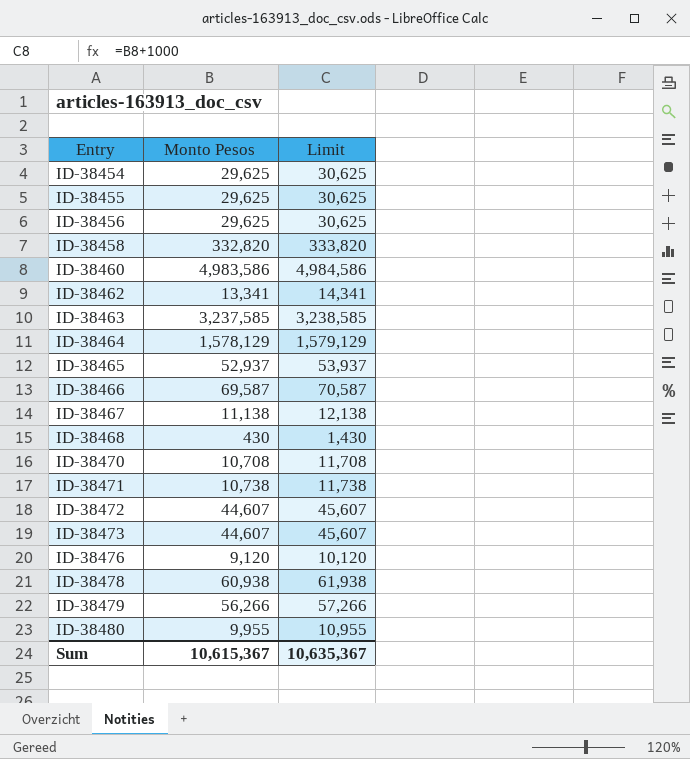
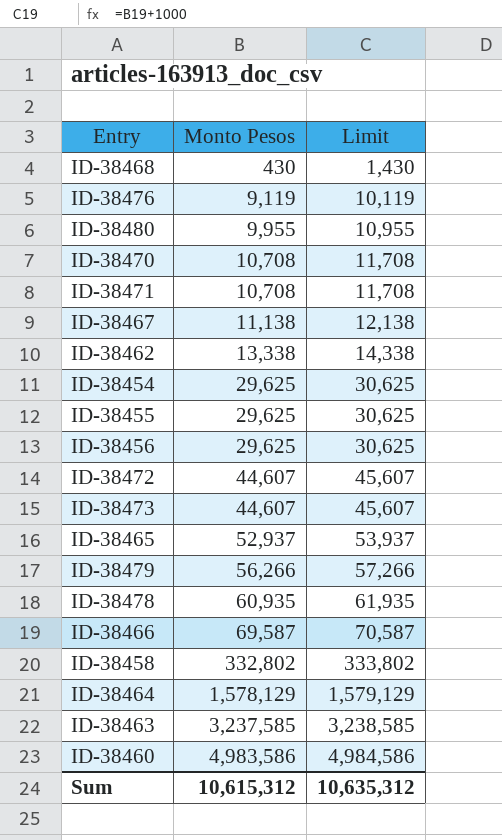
row order: Entry ascending -> Monto Pesos ascending
ID-38476 | Monto Pesos: 9,120 -> 9,119
ID-38476 | Limit: 10,120 -> 10,119
ID-38471 | Monto Pesos: 10,738 -> 10,708
ID-38471 | Limit: 11,738 -> 11,708
ID-38462 | Monto Pesos: 13,341 -> 13,338
ID-38462 | Limit: 14,341 -> 14,338
ID-38478 | Monto Pesos: 60,938 -> 60,935
ID-38478 | Limit: 61,938 -> 61,935
ID-38458 | Monto Pesos: 332,820 -> 332,802
ID-38458 | Limit: 333,820 -> 333,802
Sum | Monto Pesos: 10,615,367 -> 10,615,312
Sum | Limit: 10,635,367 -> 10,635,312

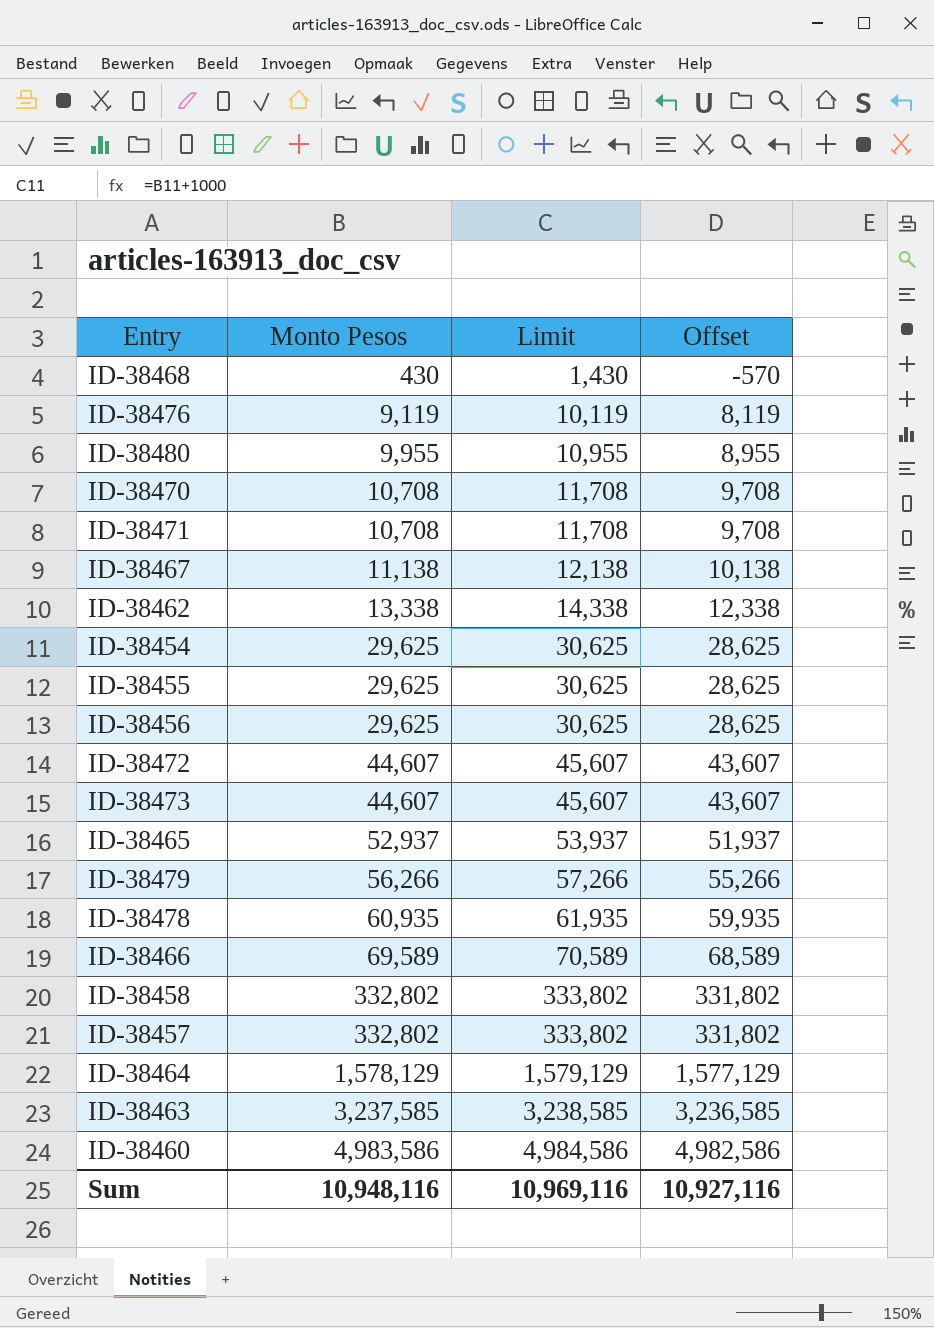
column Offset | formula: none -> [Monto Pesos] - 1000
ID-38466 | Monto Pesos: 69,587 -> 69,589
ID-38466 | Limit: 70,587 -> 70,589
row ID-38457: none -> 332,802 | 333,802 | 331,802
Sum | Monto Pesos: 10,615,312 -> 10,948,116
Sum | Limit: 10,635,312 -> 10,969,116

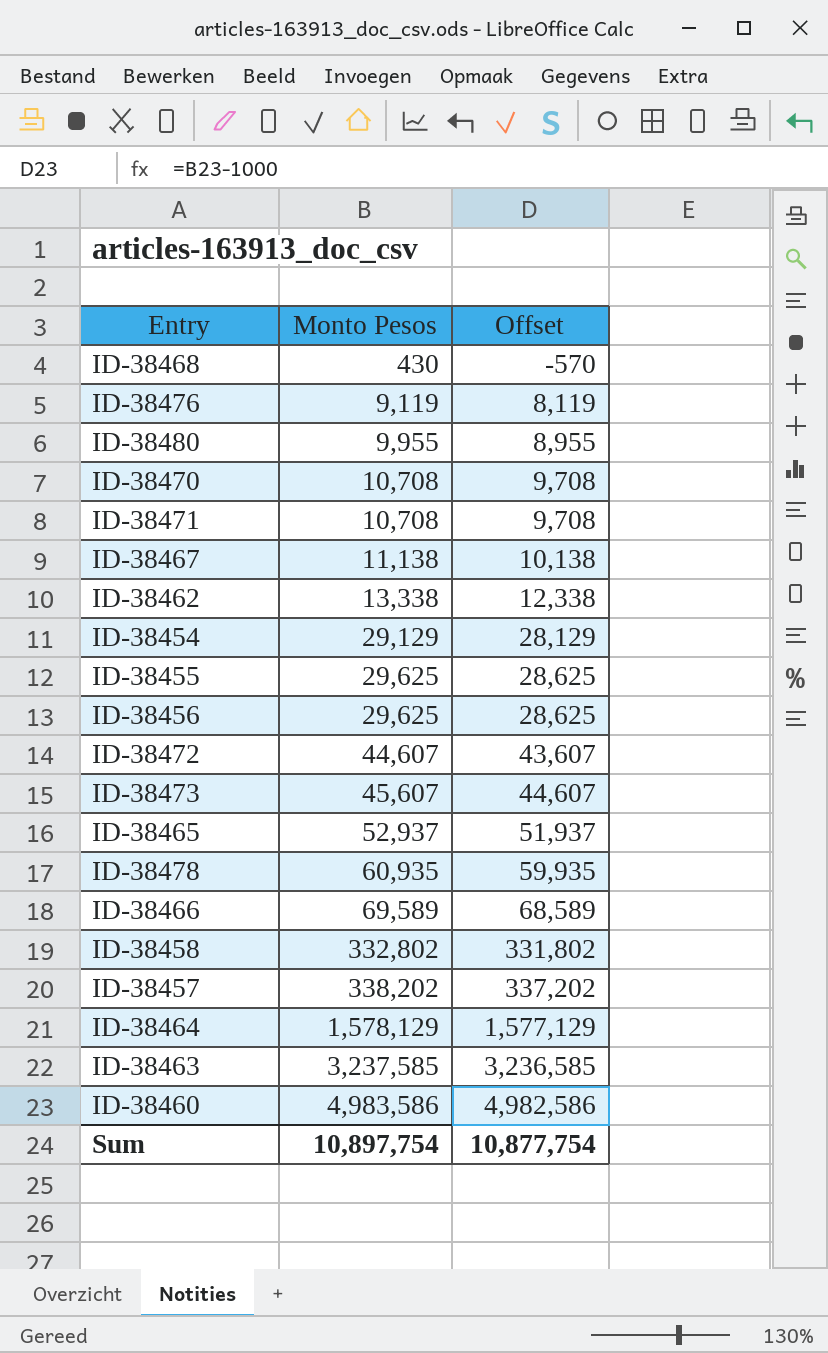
column Limit | formula: [Monto Pesos] + 1000 -> none
row ID-38479: 56,266 | 57,266 | 55,266 -> none
ID-38454 | Monto Pesos: 29,625 -> 29,129
ID-38454 | Offset: 28,625 -> 28,129
ID-38473 | Monto Pesos: 44,607 -> 45,607
ID-38473 | Offset: 43,607 -> 44,607
ID-38457 | Monto Pesos: 332,802 -> 338,202
ID-38457 | Offset: 331,802 -> 337,202
Sum | Monto Pesos: 10,948,116 -> 10,897,754
Sum | Offset: 10,927,116 -> 10,877,754

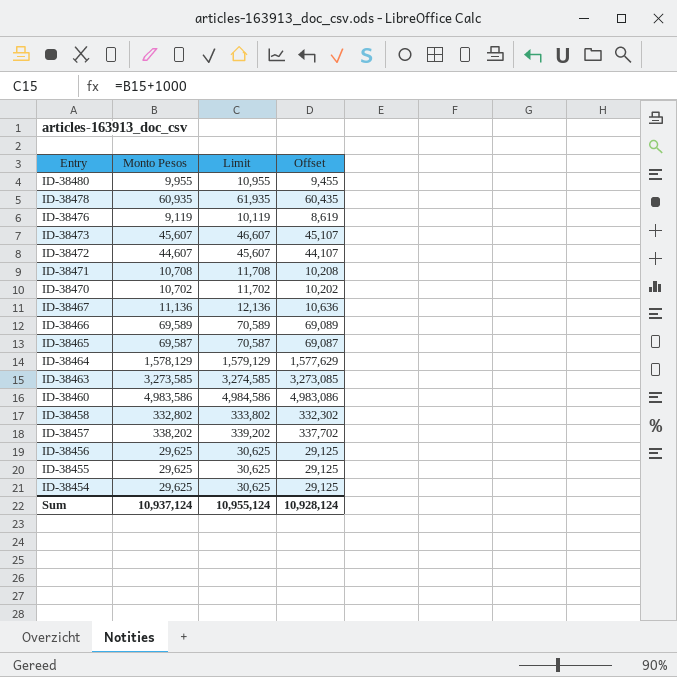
row order: Monto Pesos ascending -> Entry descending
column Limit | formula: none -> [Monto Pesos] + 1000
column Offset | formula: [Monto Pesos] - 1000 -> [Monto Pesos] - 500
row ID-38468: 430 | -570 -> none
row ID-38462: 13,338 | 12,338 -> none
ID-38470 | Monto Pesos: 10,708 -> 10,702
ID-38467 | Monto Pesos: 11,138 -> 11,136
ID-38465 | Monto Pesos: 52,937 -> 69,587
ID-38463 | Monto Pesos: 3,237,585 -> 3,273,585
ID-38454 | Monto Pesos: 29,129 -> 29,625
Sum | Monto Pesos: 10,897,754 -> 10,937,124
Sum | Offset: 10,877,754 -> 10,928,124

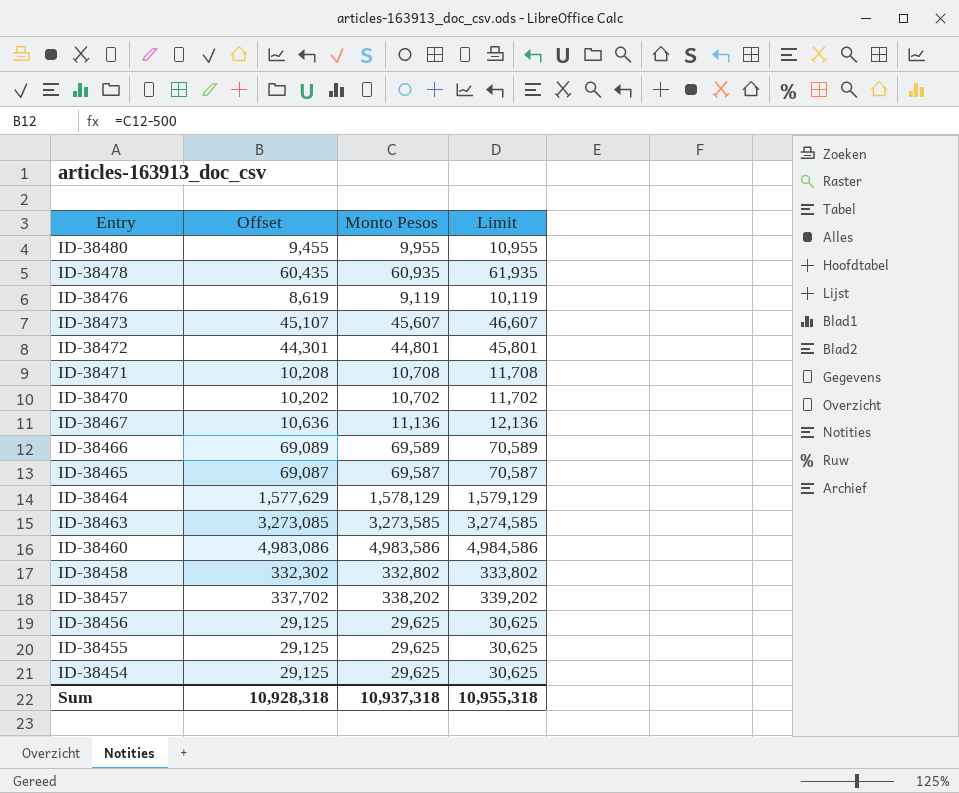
column Offset | position: 4 -> 2
ID-38472 | Offset: 44,107 -> 44,301
ID-38472 | Monto Pesos: 44,607 -> 44,801
ID-38472 | Limit: 45,607 -> 45,801
Sum | Offset: 10,928,124 -> 10,928,318
Sum | Monto Pesos: 10,937,124 -> 10,937,318
Sum | Limit: 10,955,124 -> 10,955,318

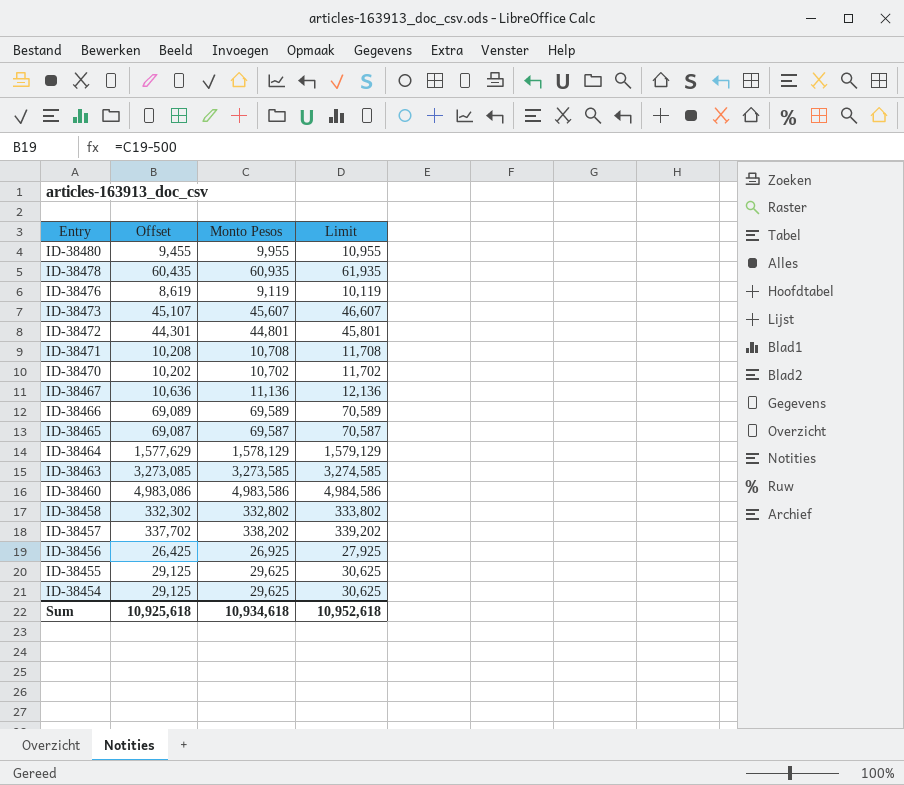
ID-38456 | Offset: 29,125 -> 26,425
ID-38456 | Monto Pesos: 29,625 -> 26,925
ID-38456 | Limit: 30,625 -> 27,925
Sum | Offset: 10,928,318 -> 10,925,618
Sum | Monto Pesos: 10,937,318 -> 10,934,618
Sum | Limit: 10,955,318 -> 10,952,618

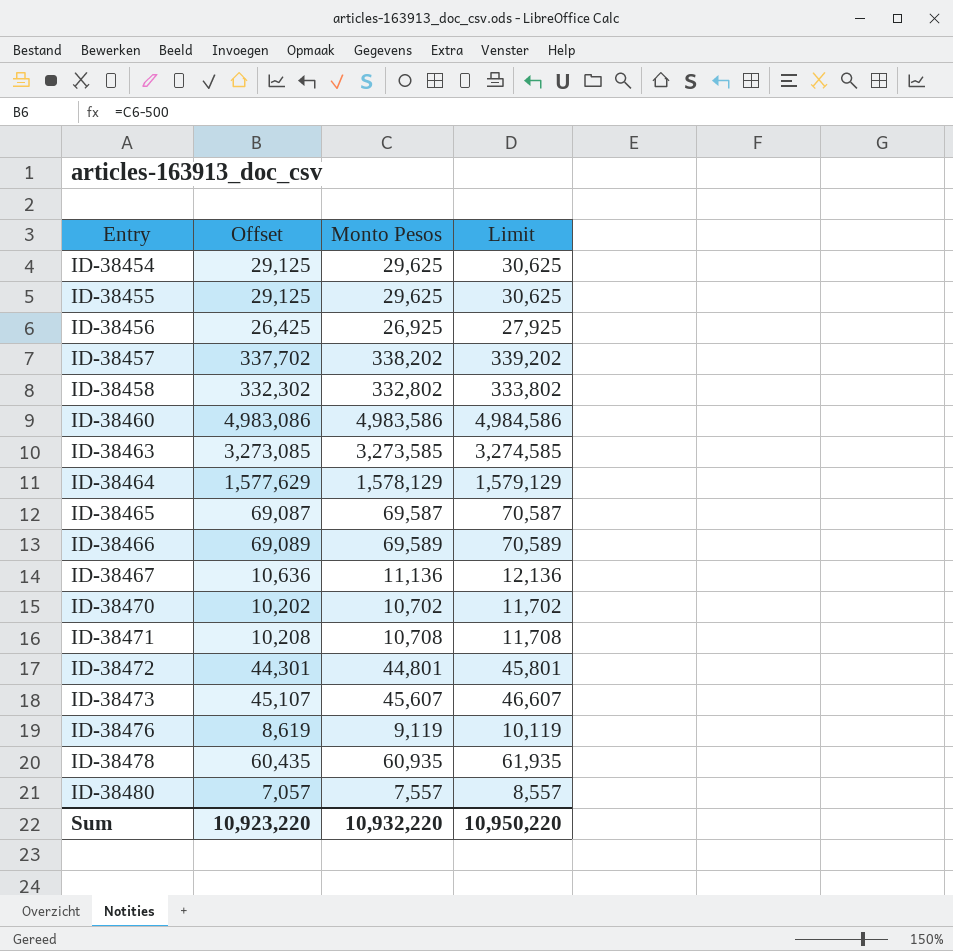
row order: Entry descending -> Entry ascending
ID-38480 | Offset: 9,455 -> 7,057
ID-38480 | Monto Pesos: 9,955 -> 7,557
ID-38480 | Limit: 10,955 -> 8,557
Sum | Offset: 10,925,618 -> 10,923,220
Sum | Monto Pesos: 10,934,618 -> 10,932,220
Sum | Limit: 10,952,618 -> 10,950,220

